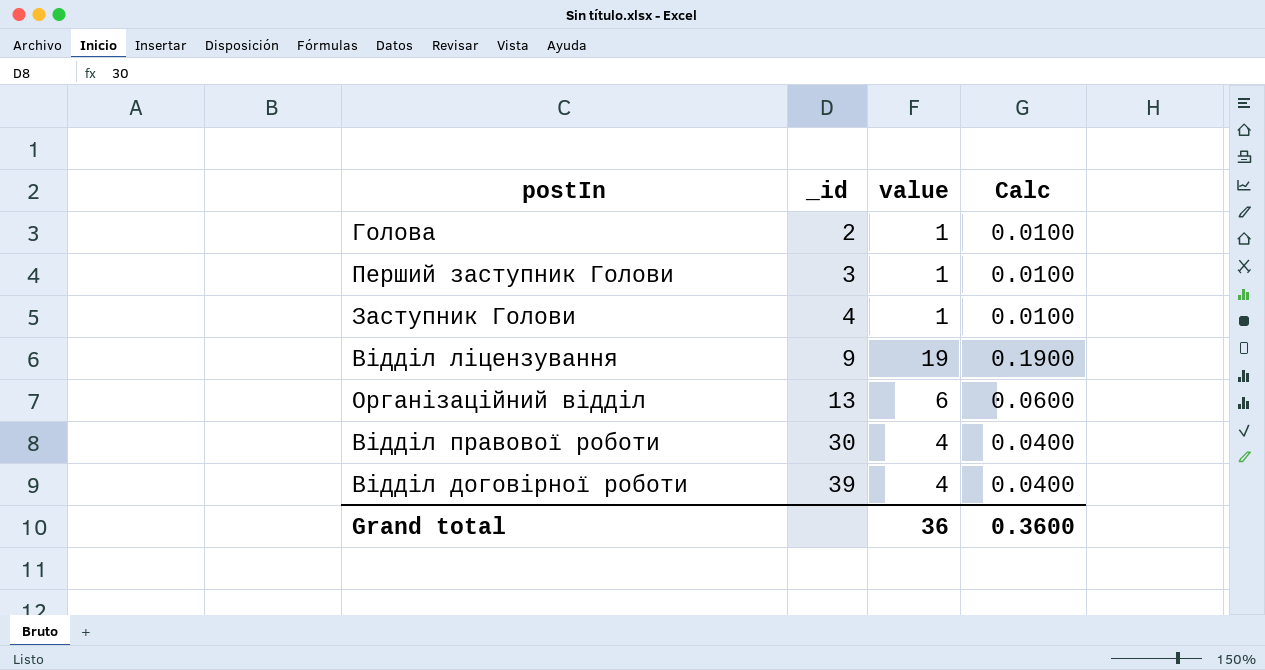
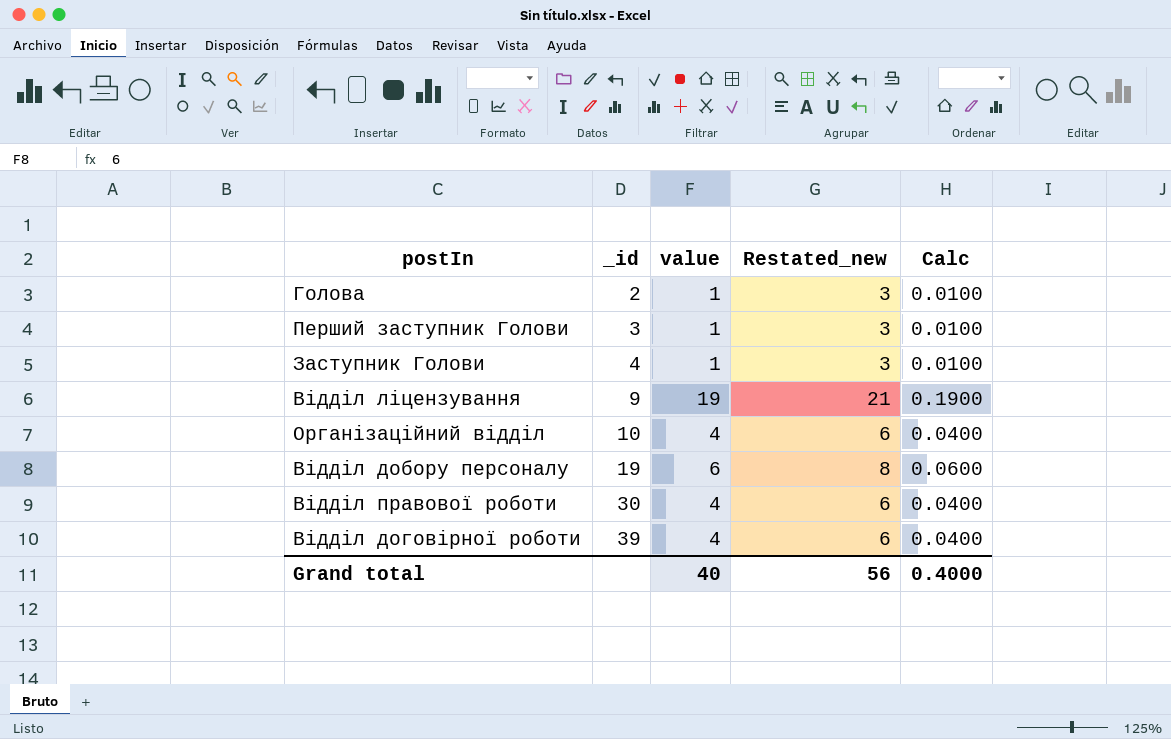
column Restated_new | formula: none -> [value] + 2
Організаційний відділ | _id: 13 -> 10
Організаційний відділ | value: 6 -> 4
Організаційний відділ | Calc: 0.0600 -> 0.0400
row Відділ добору персоналу: none -> 19 | 6 | 8 | 0.0600
Grand total | value: 36 -> 40
Grand total | Calc: 0.3600 -> 0.4000

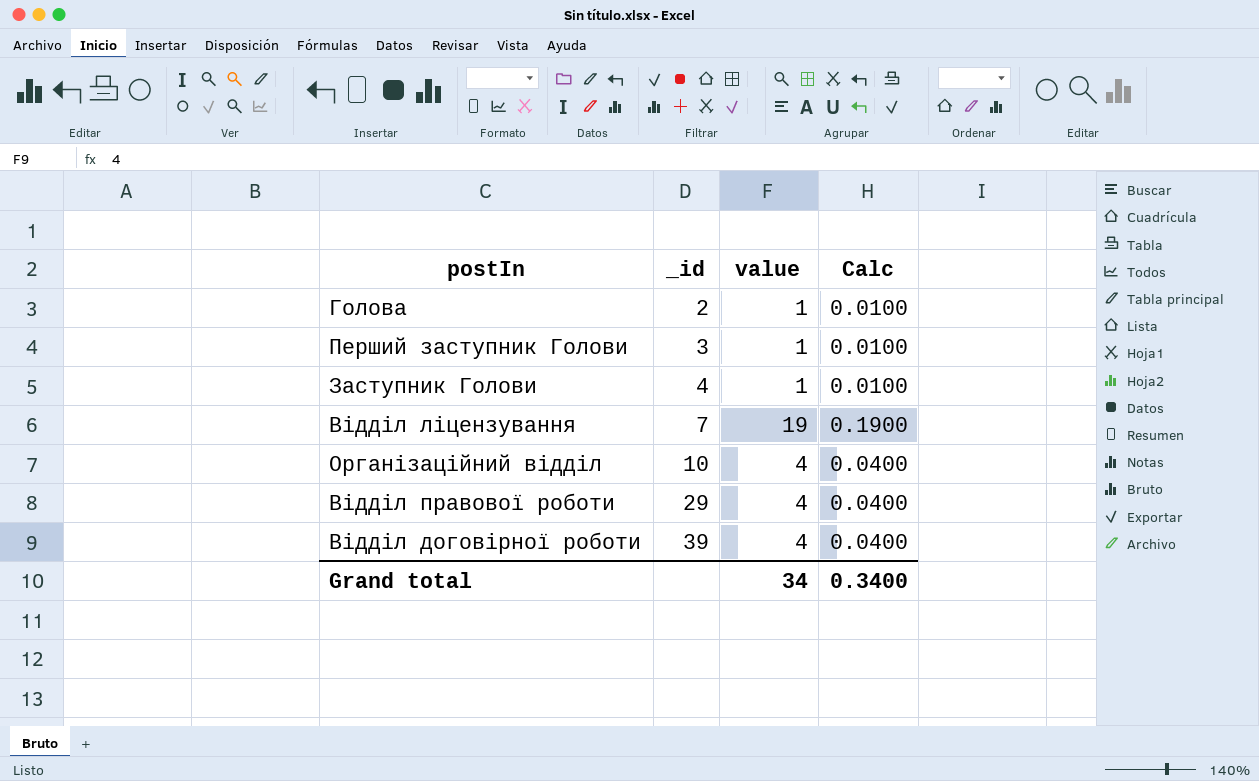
column Restated_new | formula: [value] + 2 -> none
row Відділ добору персоналу: 19 | 6 | 8 | 0.0600 -> none
Відділ ліцензування | _id: 9 -> 7
Відділ правової роботи | _id: 30 -> 29
Grand total | value: 40 -> 34
Grand total | Calc: 0.4000 -> 0.3400

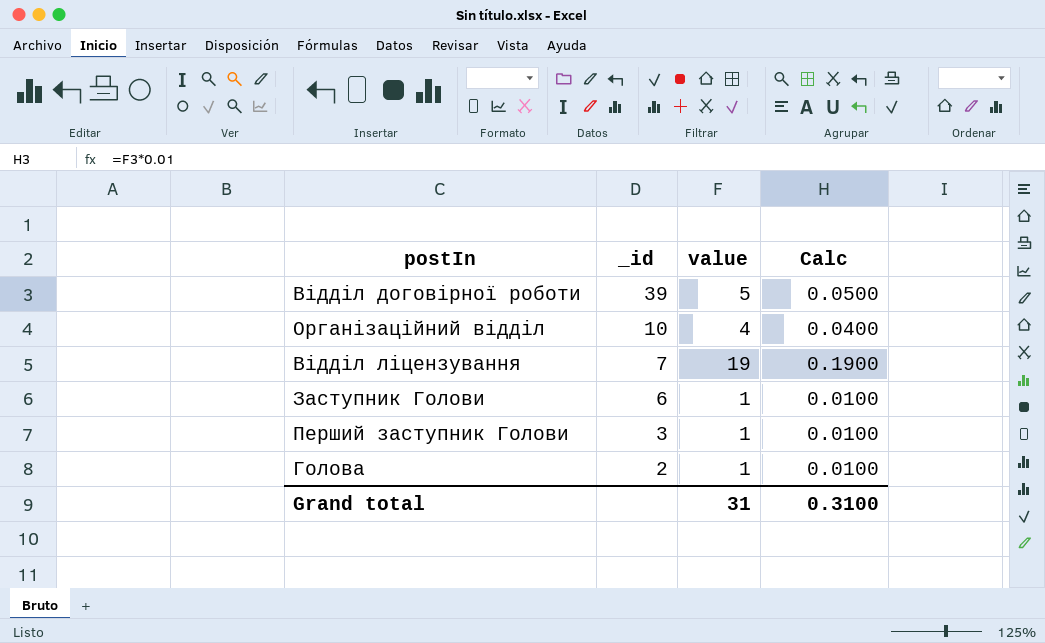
row order: _id ascending -> _id descending
row Відділ правової роботи: 29 | 4 | 0.0400 -> none
Відділ договірної роботи | value: 4 -> 5
Відділ договірної роботи | Calc: 0.0400 -> 0.0500
Заступник Голови | _id: 4 -> 6
Grand total | value: 34 -> 31
Grand total | Calc: 0.3400 -> 0.3100

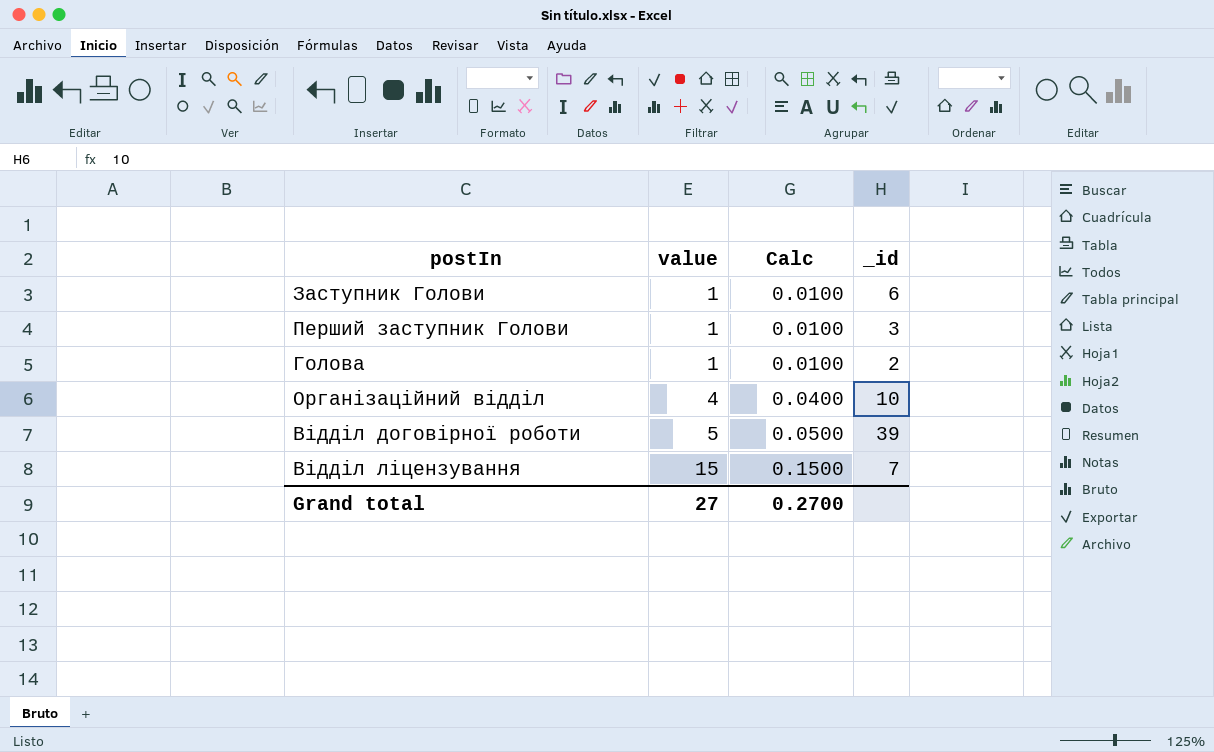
row order: _id descending -> value ascending
column _id | position: 2 -> 4
Відділ ліцензування | value: 19 -> 15
Відділ ліцензування | Calc: 0.1900 -> 0.1500
Grand total | value: 31 -> 27
Grand total | Calc: 0.3100 -> 0.2700

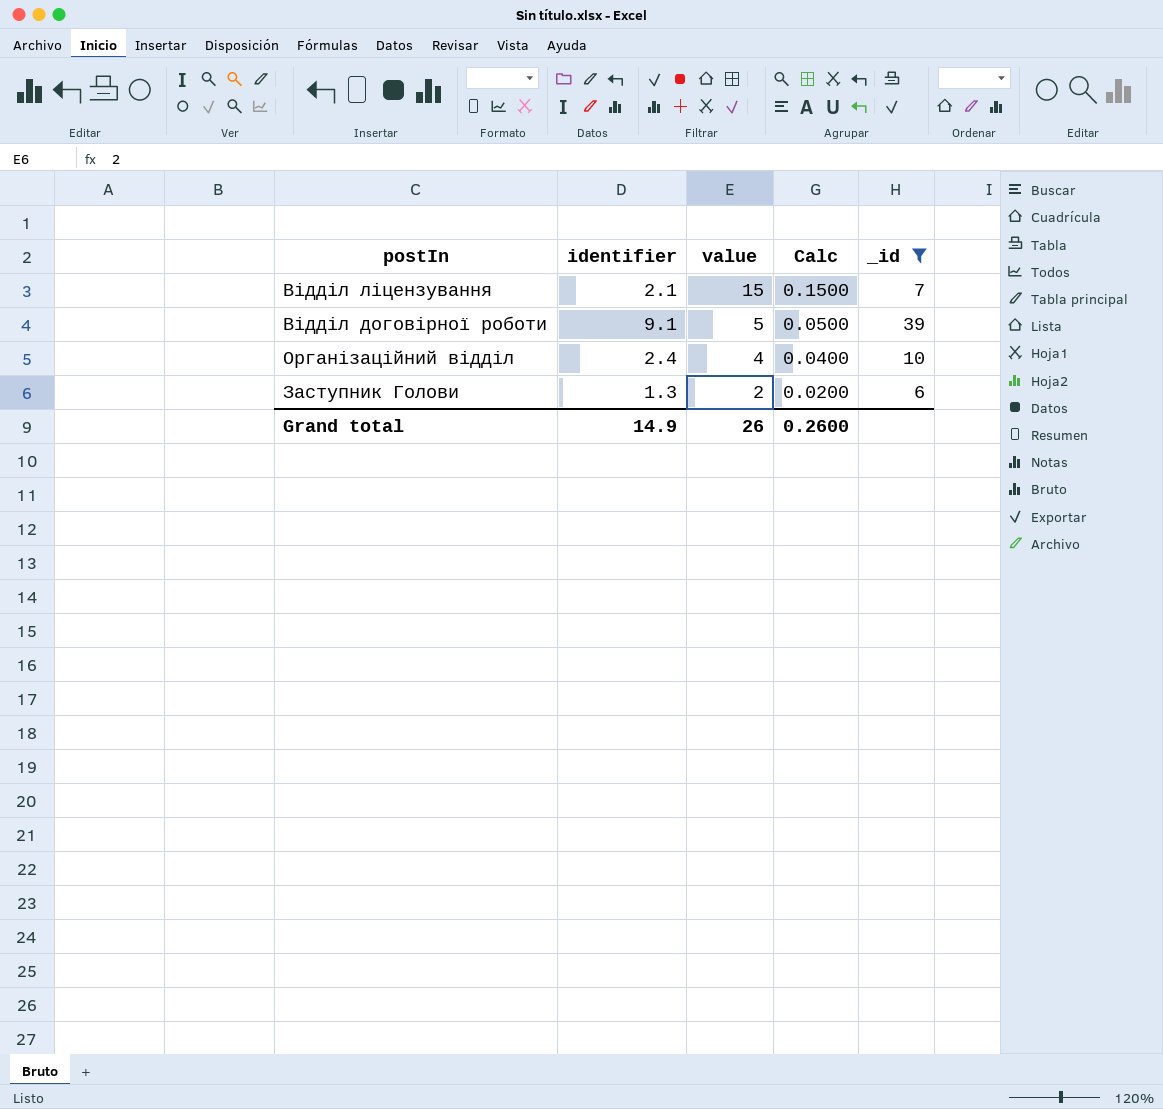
filter: none -> _id >= 6
row order: value ascending -> value descending
column identifier | position: none -> 2
Заступник Голови | value: 1 -> 2
Заступник Голови | Calc: 0.0100 -> 0.0200
Grand total | value: 27 -> 26
Grand total | Calc: 0.2700 -> 0.2600

